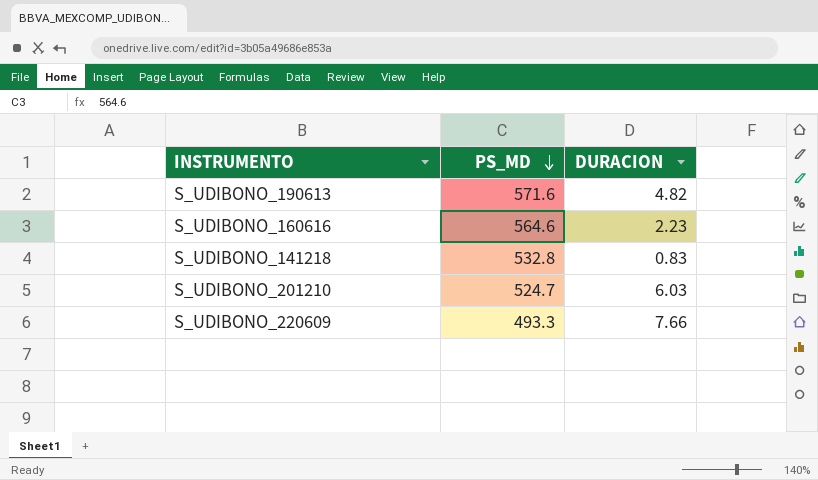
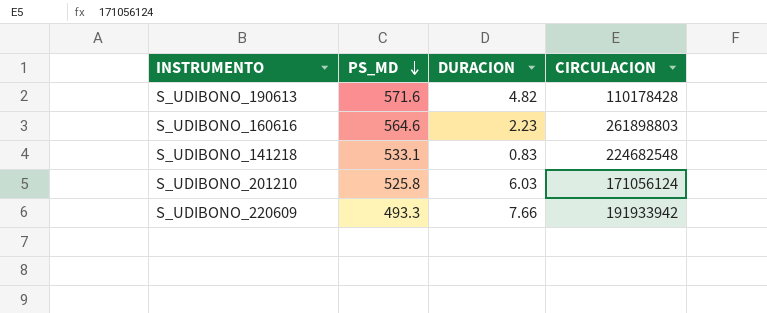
column CIRCULACION | position: none -> 4
S_UDIBONO_141218 | PS_MD: 532.8 -> 533.1
S_UDIBONO_201210 | PS_MD: 524.7 -> 525.8

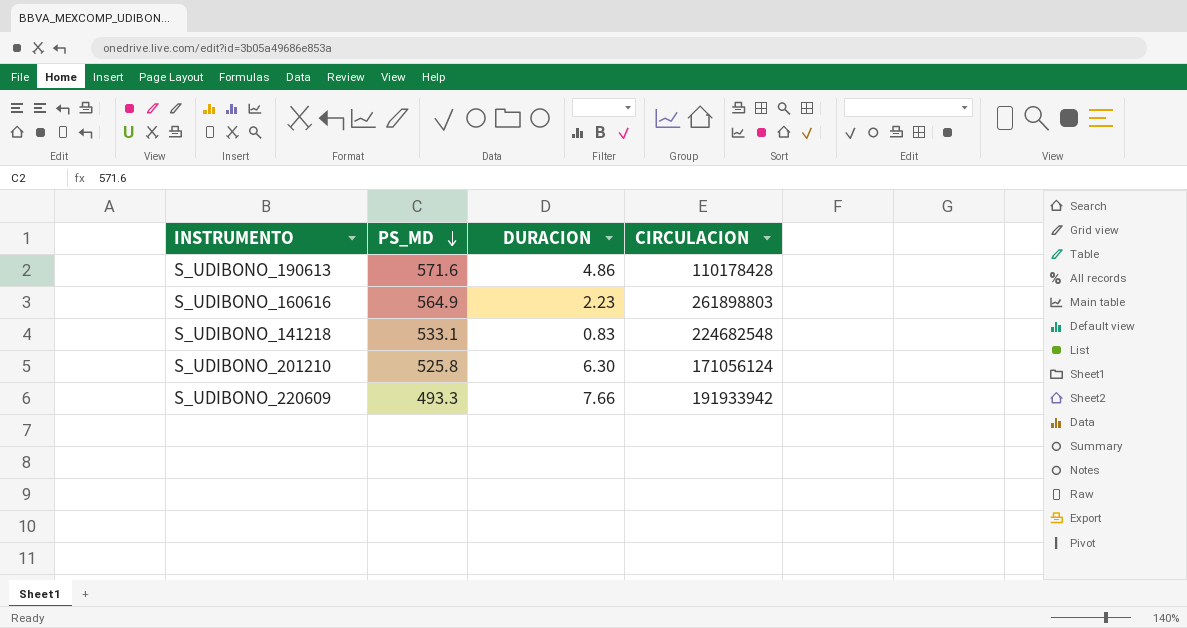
S_UDIBONO_190613 | DURACION: 4.82 -> 4.86
S_UDIBONO_160616 | PS_MD: 564.6 -> 564.9
S_UDIBONO_201210 | DURACION: 6.03 -> 6.30

